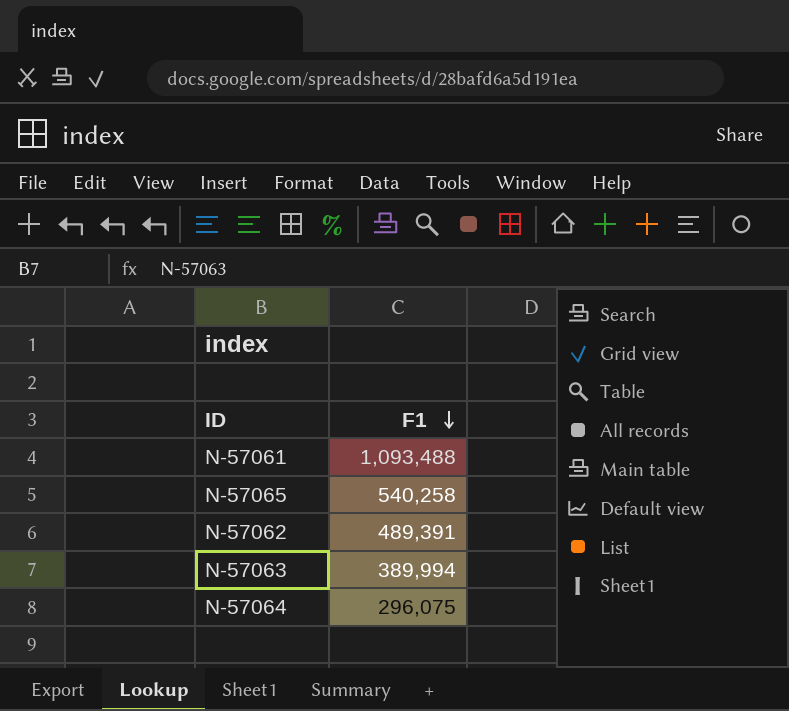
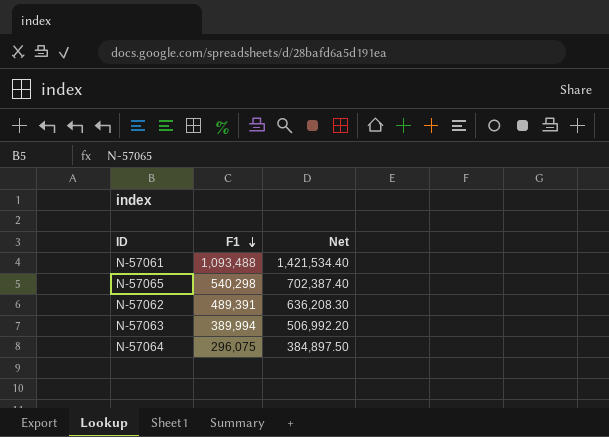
column Net | formula: none -> [F1] * 1.3
N-57065 | F1: 540,258 -> 540,298

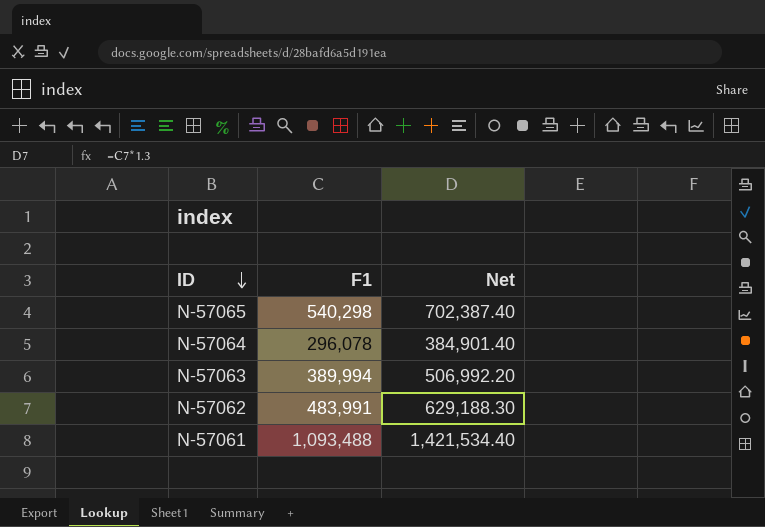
row order: F1 descending -> ID descending
N-57064 | F1: 296,075 -> 296,078
N-57064 | Net: 384,897.50 -> 384,901.40
N-57062 | F1: 489,391 -> 483,991
N-57062 | Net: 636,208.30 -> 629,188.30

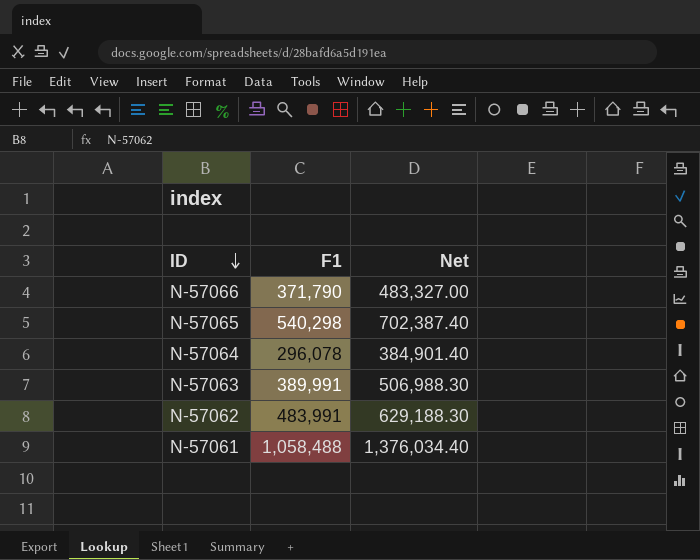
row N-57066: none -> 371,790 | 483,327.00
N-57063 | F1: 389,994 -> 389,991
N-57063 | Net: 506,992.20 -> 506,988.30
N-57061 | F1: 1,093,488 -> 1,058,488
N-57061 | Net: 1,421,534.40 -> 1,376,034.40

